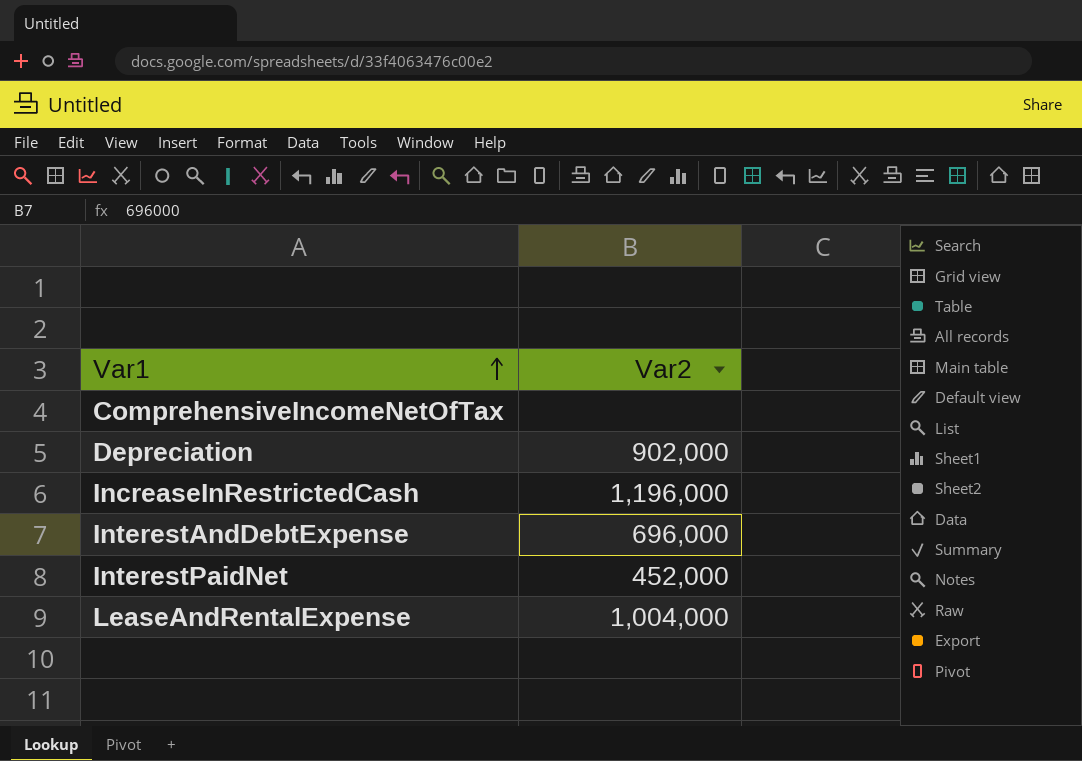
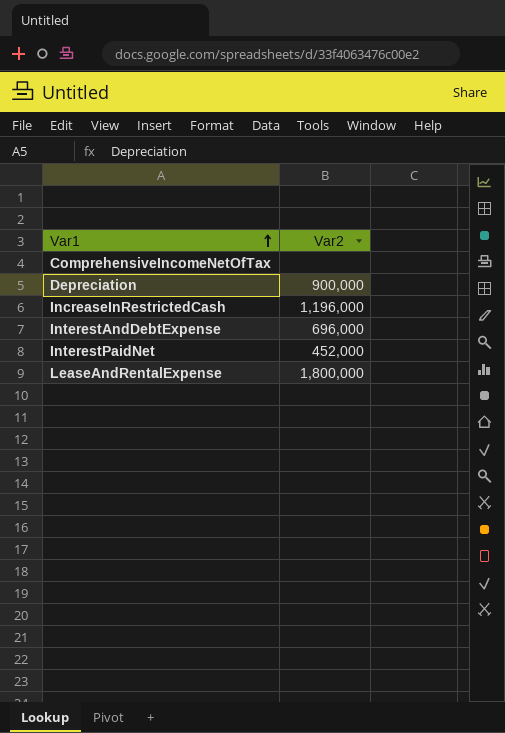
Depreciation | Var2: 902,000 -> 900,000
LeaseAndRentalExpense | Var2: 1,004,000 -> 1,800,000

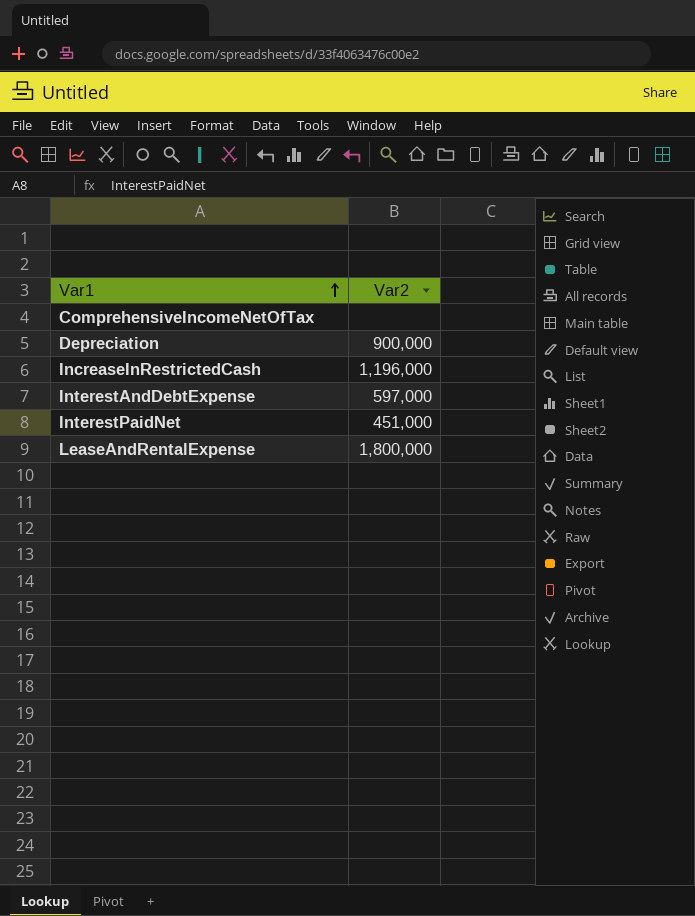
InterestAndDebtExpense | Var2: 696,000 -> 597,000
InterestPaidNet | Var2: 452,000 -> 451,000

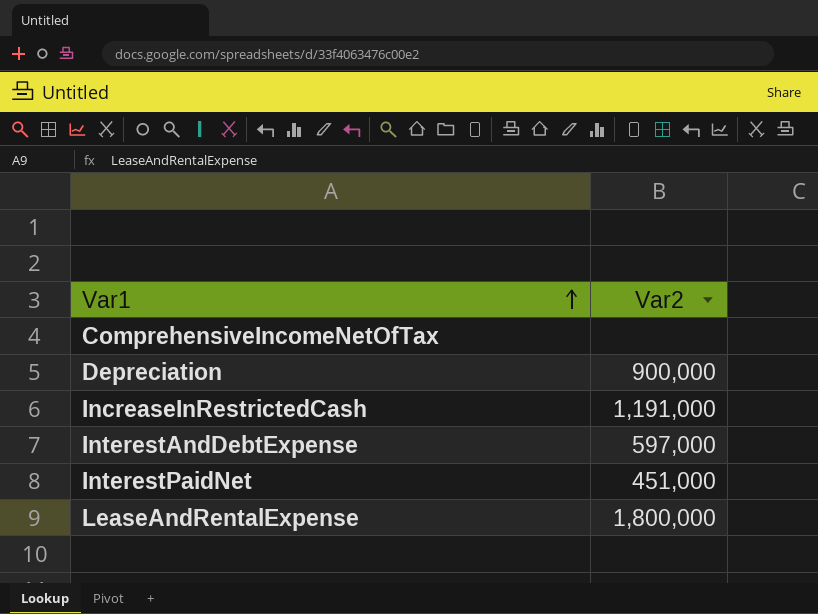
IncreaseInRestrictedCash | Var2: 1,196,000 -> 1,191,000

